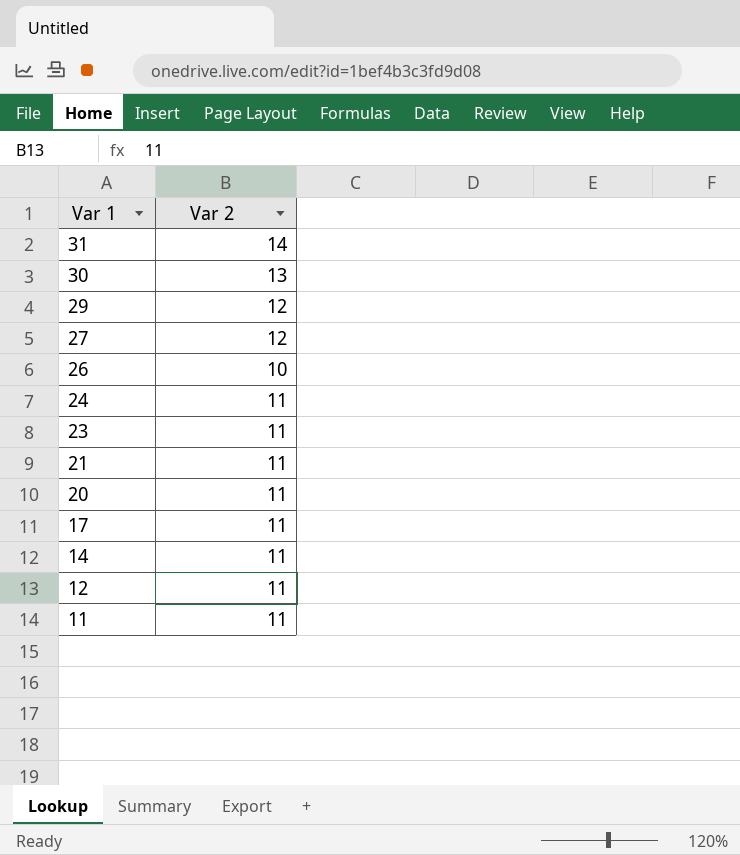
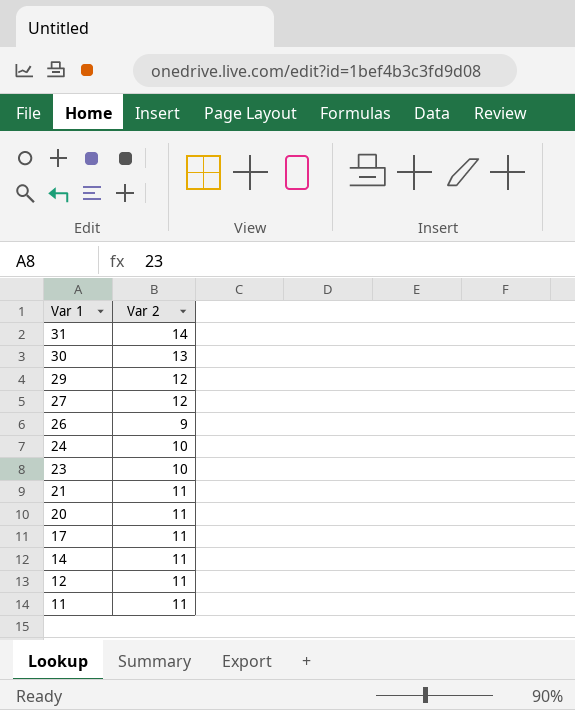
26 | Var 2: 10 -> 9
24 | Var 2: 11 -> 10
23 | Var 2: 11 -> 10

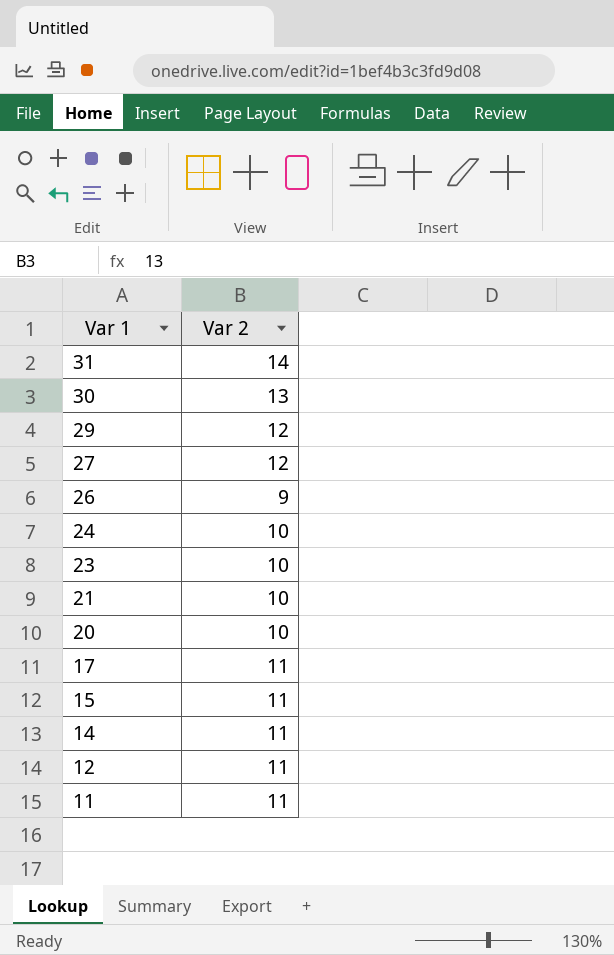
21 | Var 2: 11 -> 10
20 | Var 2: 11 -> 10
row 15: none -> 11

